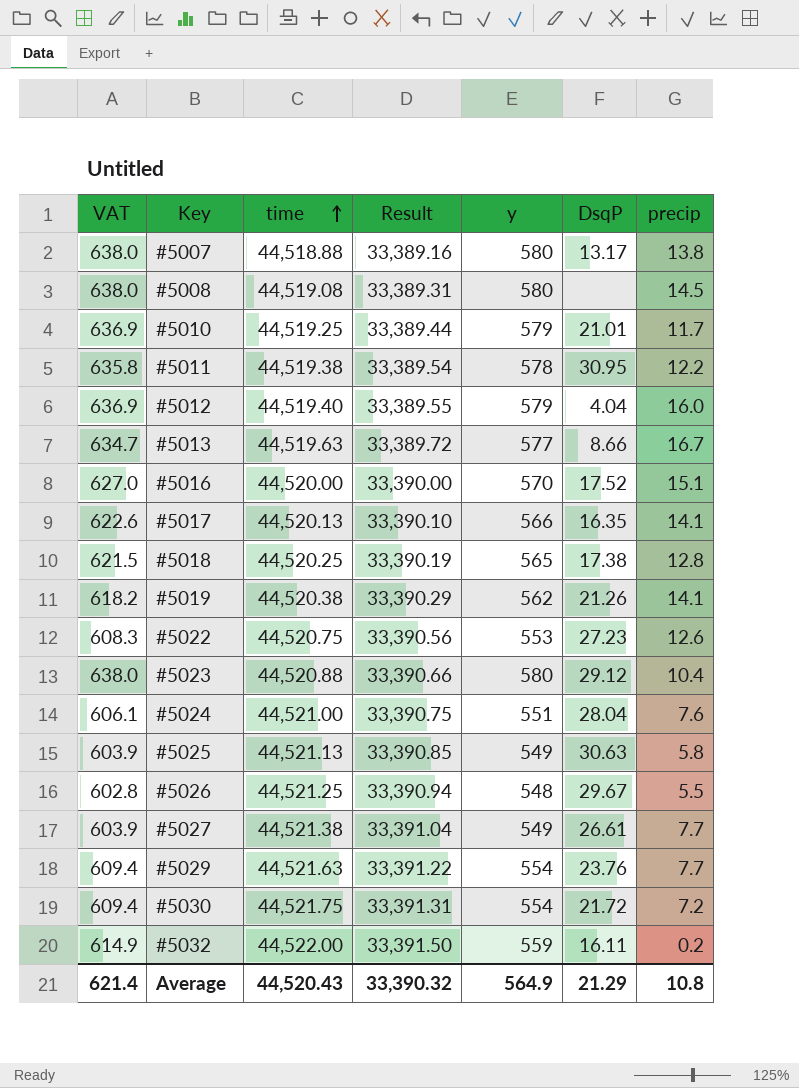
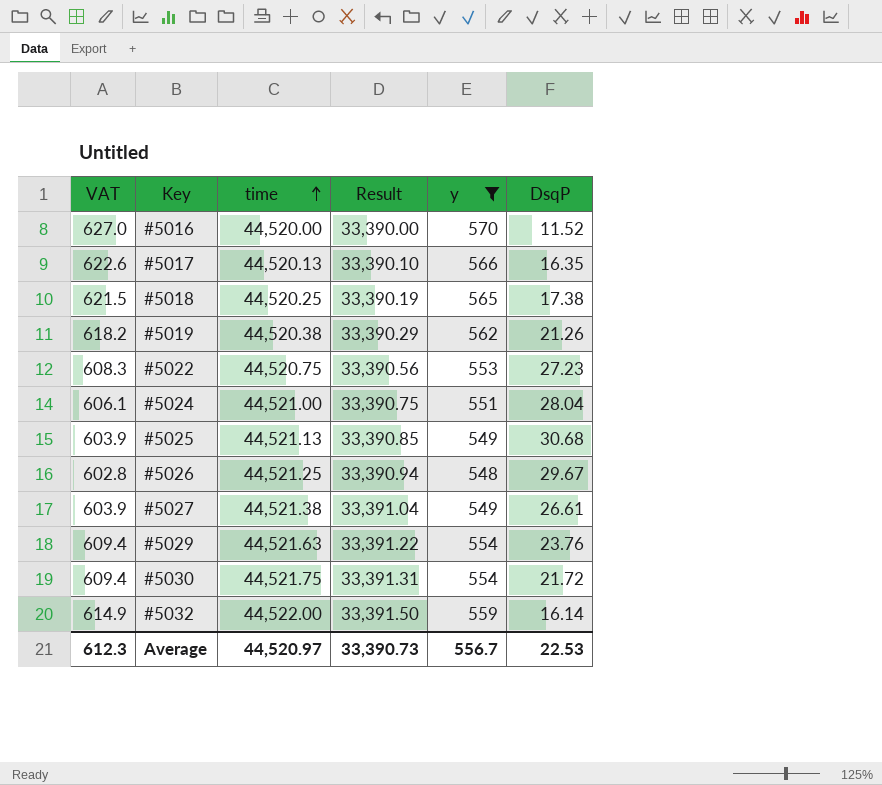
filter: none -> y <= 570
column precip | position: 7 -> none
#5016 | DsqP: 17.52 -> 11.52
#5025 | DsqP: 30.63 -> 30.68
#5032 | DsqP: 16.11 -> 16.14
Average | VAT: 621.4 -> 612.3
Average | time: 44,520.43 -> 44,520.97
Average | Result: 33,390.32 -> 33,390.73
Average | y: 564.9 -> 556.7
Average | DsqP: 21.29 -> 22.53

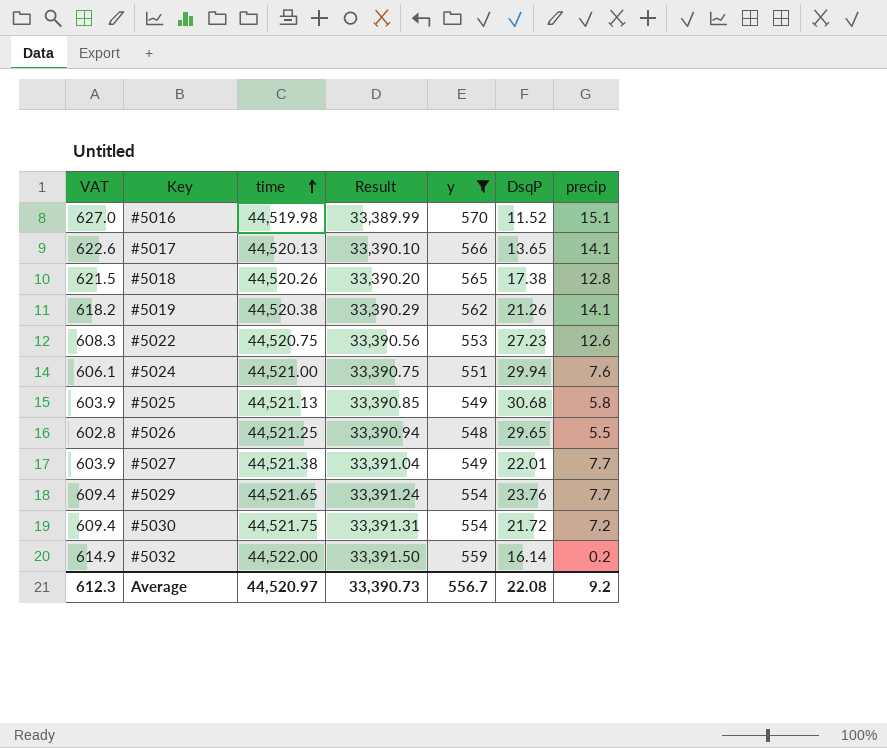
column precip | position: none -> 7
#5016 | time: 44,520.00 -> 44,519.98
#5016 | Result: 33,390.00 -> 33,389.99
#5017 | DsqP: 16.35 -> 13.65
#5018 | time: 44,520.25 -> 44,520.26
#5018 | Result: 33,390.19 -> 33,390.20
#5024 | DsqP: 28.04 -> 29.94
#5026 | DsqP: 29.67 -> 29.65
#5027 | DsqP: 26.61 -> 22.01
#5029 | time: 44,521.63 -> 44,521.65
#5029 | Result: 33,391.22 -> 33,391.24
Average | DsqP: 22.53 -> 22.08

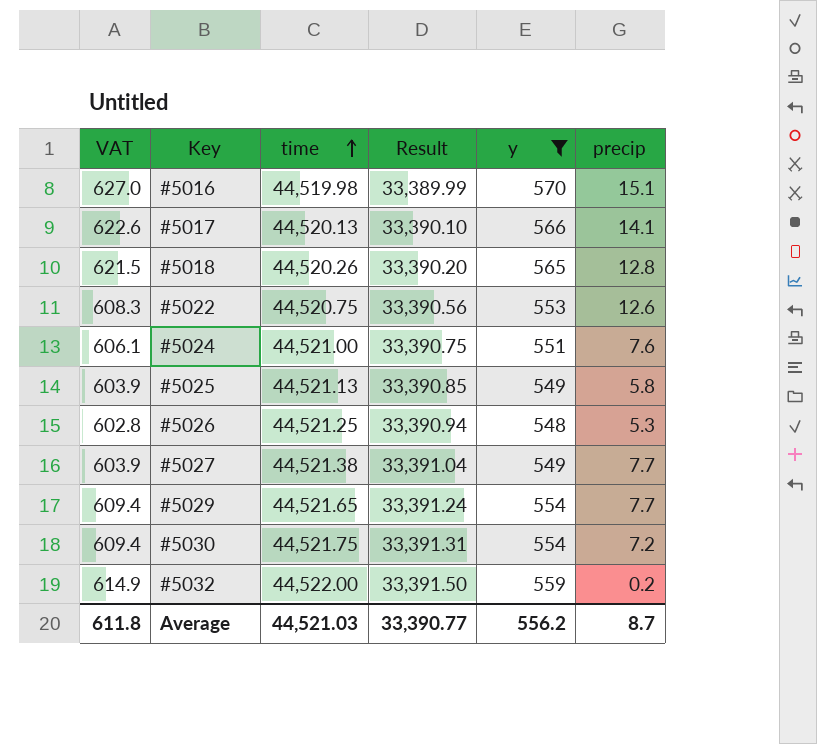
column DsqP | position: 6 -> none
row #5019: 618.2 | 44,520.38 | 33,390.29 | 562 | 21.26 | 14.1 -> none
#5026 | precip: 5.5 -> 5.3
Average | VAT: 612.3 -> 611.8
Average | time: 44,520.97 -> 44,521.03
Average | Result: 33,390.73 -> 33,390.77
Average | y: 556.7 -> 556.2
Average | precip: 9.2 -> 8.7

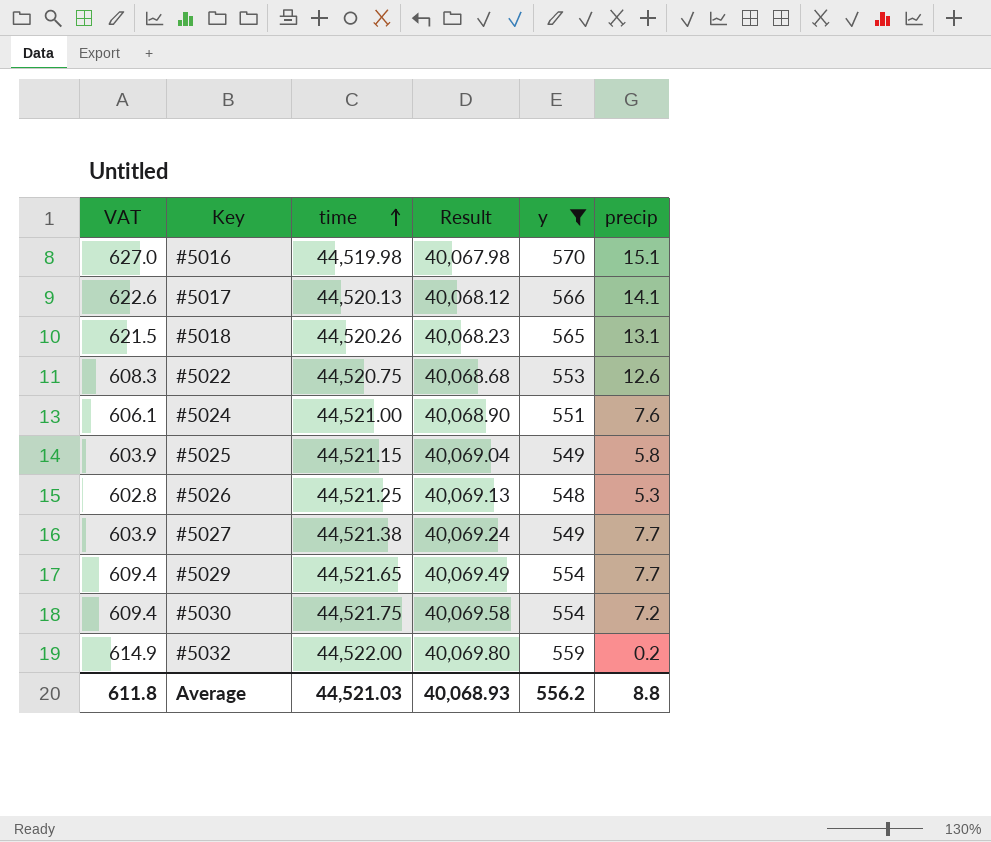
column Result | formula: [time] * 0.75 -> [time] * 0.9
#5018 | precip: 12.8 -> 13.1
#5025 | time: 44,521.13 -> 44,521.15
Average | Result: 33,390.77 -> 40,068.93
Average | precip: 8.7 -> 8.8

